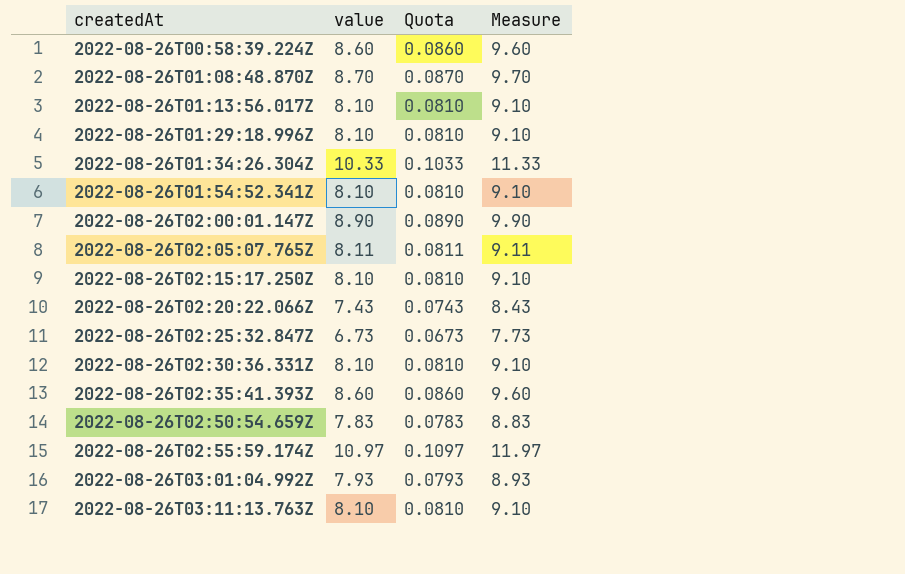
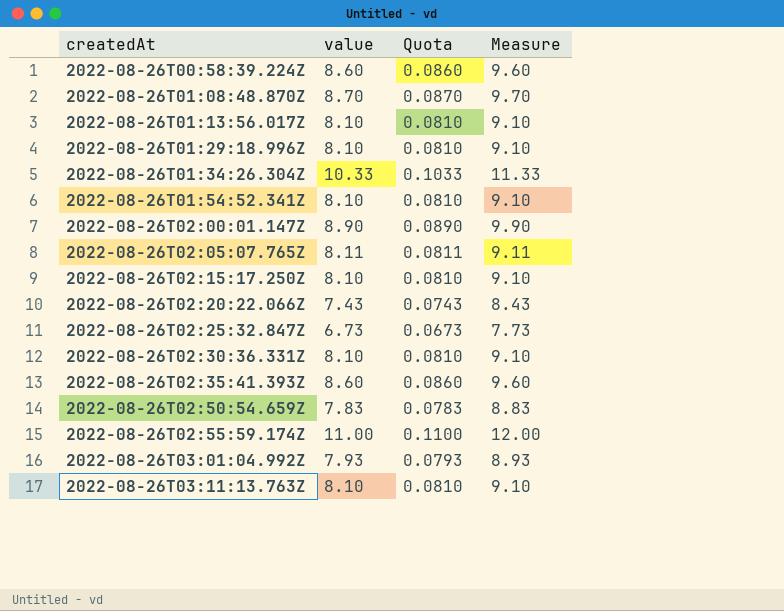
2022-08-26T02:55:59.174Z | value: 10.97 -> 11.00
2022-08-26T02:55:59.174Z | Quota: 0.1097 -> 0.1100
2022-08-26T02:55:59.174Z | Measure: 11.97 -> 12.00

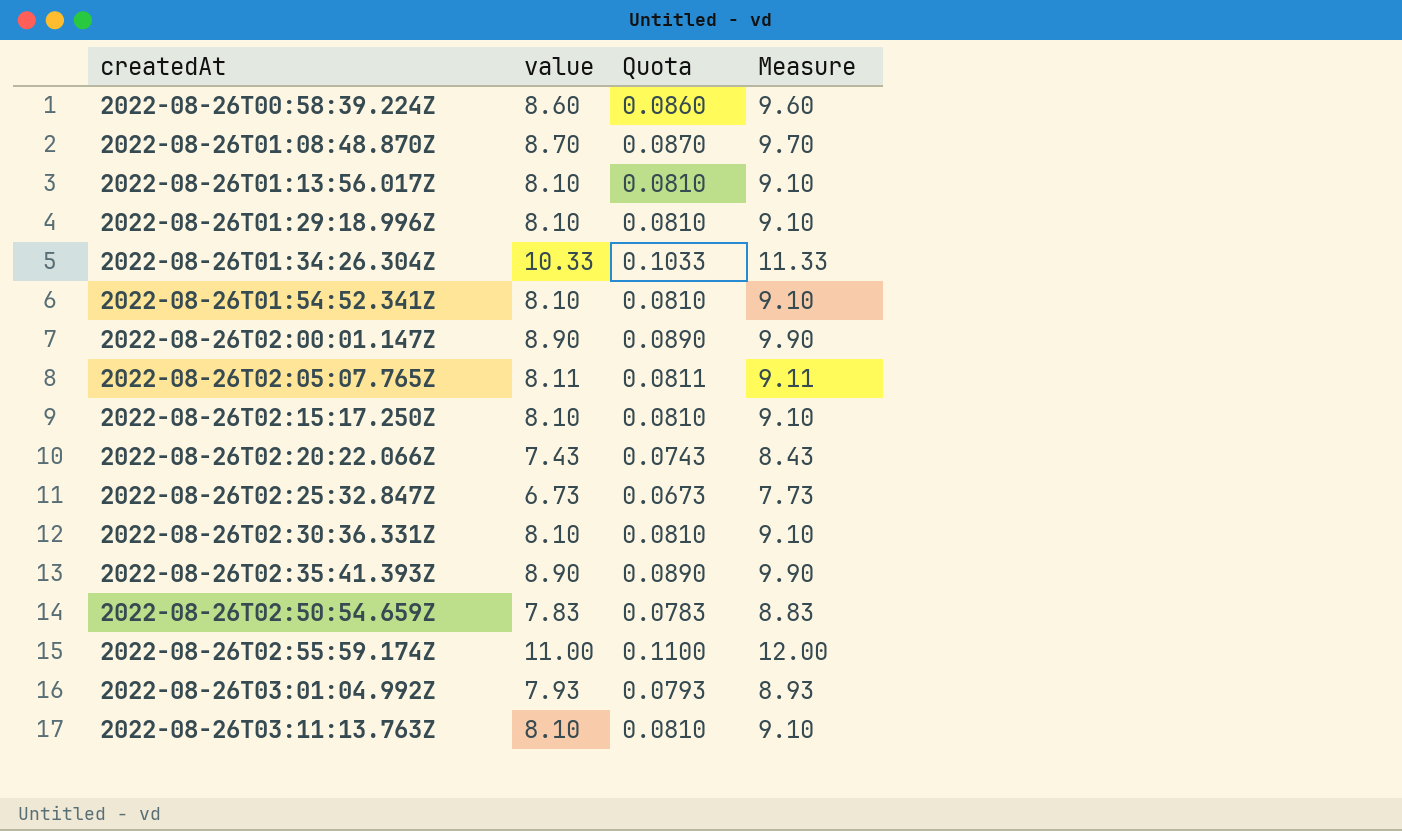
2022-08-26T02:35:41.393Z | value: 8.60 -> 8.90
2022-08-26T02:35:41.393Z | Quota: 0.0860 -> 0.0890
2022-08-26T02:35:41.393Z | Measure: 9.60 -> 9.90

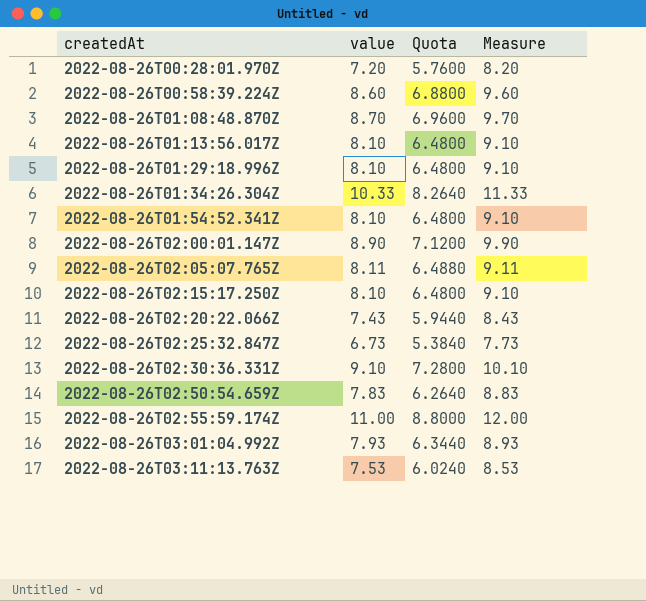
column Quota | formula: [value] * 0.01 -> [value] * 0.8
row 2022-08-26T02:35:41.393Z: 8.90 | 0.0890 | 9.90 -> none
row 2022-08-26T00:28:01.970Z: none -> 7.20 | 5.7600 | 8.20
2022-08-26T02:30:36.331Z | value: 8.10 -> 9.10
2022-08-26T02:30:36.331Z | Measure: 9.10 -> 10.10
2022-08-26T03:11:13.763Z | value: 8.10 -> 7.53
2022-08-26T03:11:13.763Z | Measure: 9.10 -> 8.53

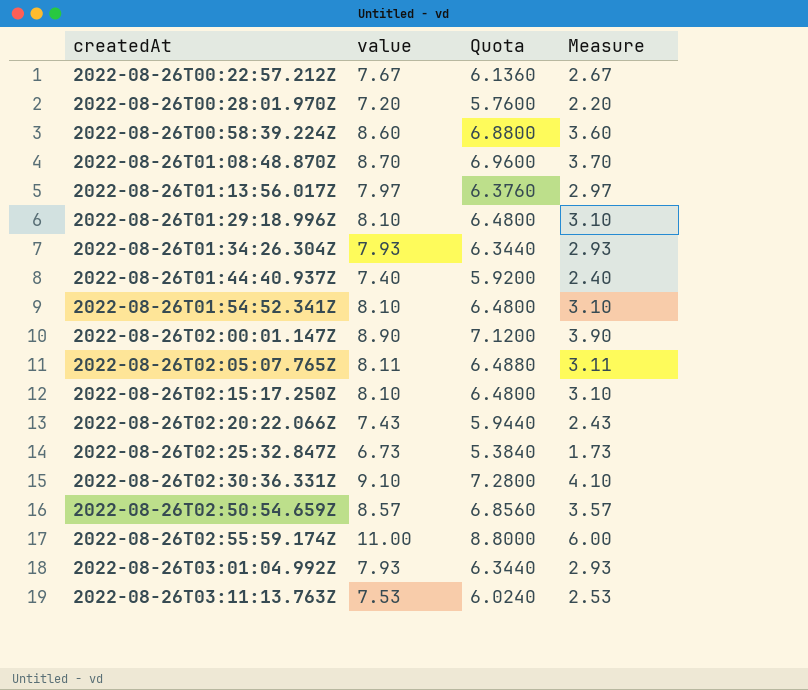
column Measure | formula: [value] + 1 -> [value] - 5
row 2022-08-26T00:22:57.212Z: none -> 7.67 | 6.1360 | 2.67
2022-08-26T01:13:56.017Z | value: 8.10 -> 7.97
2022-08-26T01:13:56.017Z | Quota: 6.4800 -> 6.3760
2022-08-26T01:34:26.304Z | value: 10.33 -> 7.93
2022-08-26T01:34:26.304Z | Quota: 8.2640 -> 6.3440
row 2022-08-26T01:44:40.937Z: none -> 7.40 | 5.9200 | 2.40
2022-08-26T02:50:54.659Z | value: 7.83 -> 8.57
2022-08-26T02:50:54.659Z | Quota: 6.2640 -> 6.8560

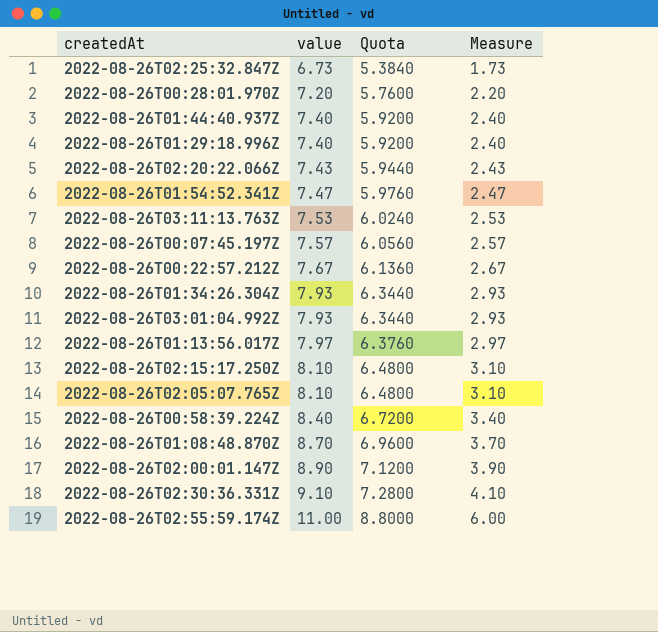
row order: createdAt ascending -> value ascending
row 2022-08-26T02:50:54.659Z: 8.57 | 6.8560 | 3.57 -> none
2022-08-26T01:29:18.996Z | value: 8.10 -> 7.40
2022-08-26T01:29:18.996Z | Quota: 6.4800 -> 5.9200
2022-08-26T01:29:18.996Z | Measure: 3.10 -> 2.40
2022-08-26T01:54:52.341Z | value: 8.10 -> 7.47
2022-08-26T01:54:52.341Z | Quota: 6.4800 -> 5.9760
2022-08-26T01:54:52.341Z | Measure: 3.10 -> 2.47
row 2022-08-26T00:07:45.197Z: none -> 7.57 | 6.0560 | 2.57
2022-08-26T02:05:07.765Z | value: 8.11 -> 8.10
2022-08-26T02:05:07.765Z | Quota: 6.4880 -> 6.4800
2022-08-26T02:05:07.765Z | Measure: 3.11 -> 3.10
2022-08-26T00:58:39.224Z | value: 8.60 -> 8.40
2022-08-26T00:58:39.224Z | Quota: 6.8800 -> 6.7200
2022-08-26T00:58:39.224Z | Measure: 3.60 -> 3.40

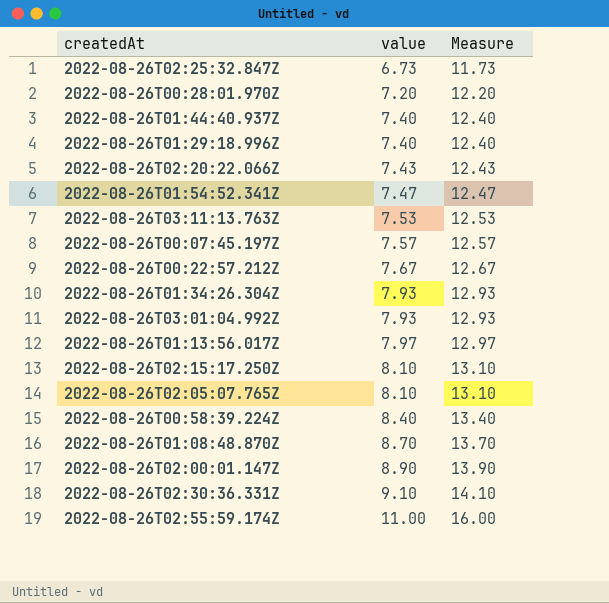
column Quota | formula: [value] * 0.8 -> none
column Measure | formula: [value] - 5 -> [value] + 5

